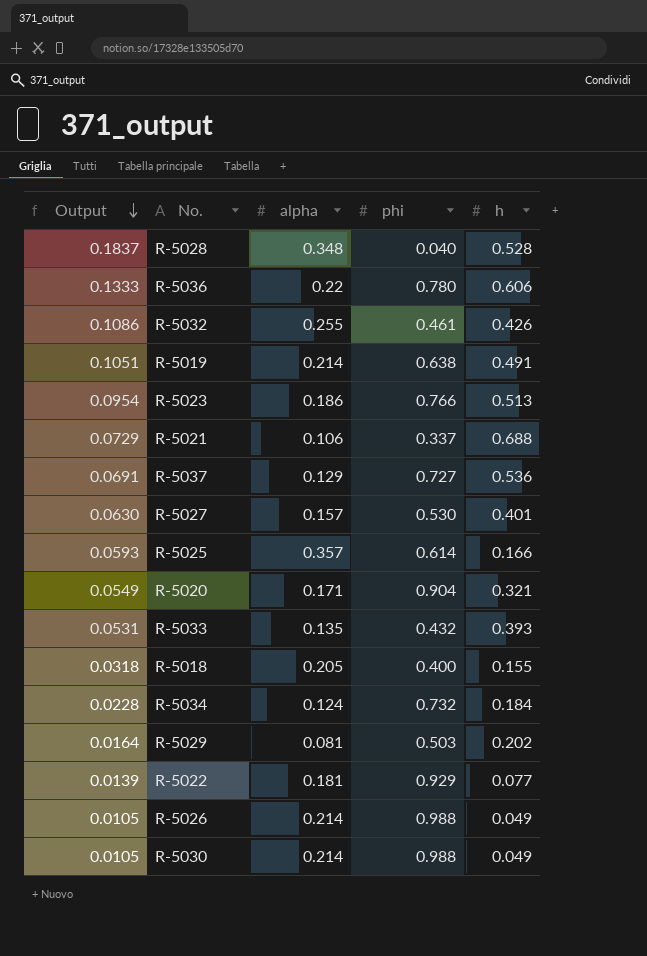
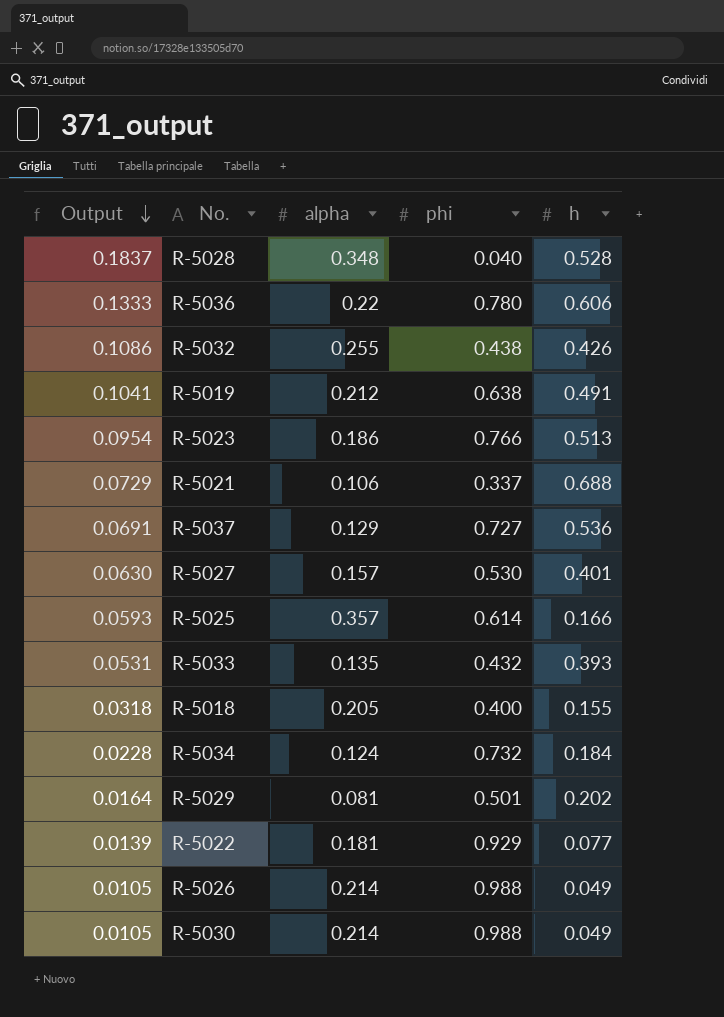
row R-5020: 0.0549 | 0.171 | 0.904 | 0.321 -> none
R-5032 | phi: 0.461 -> 0.438
R-5019 | Output: 0.1051 -> 0.1041
R-5019 | alpha: 0.214 -> 0.212
R-5029 | phi: 0.503 -> 0.501

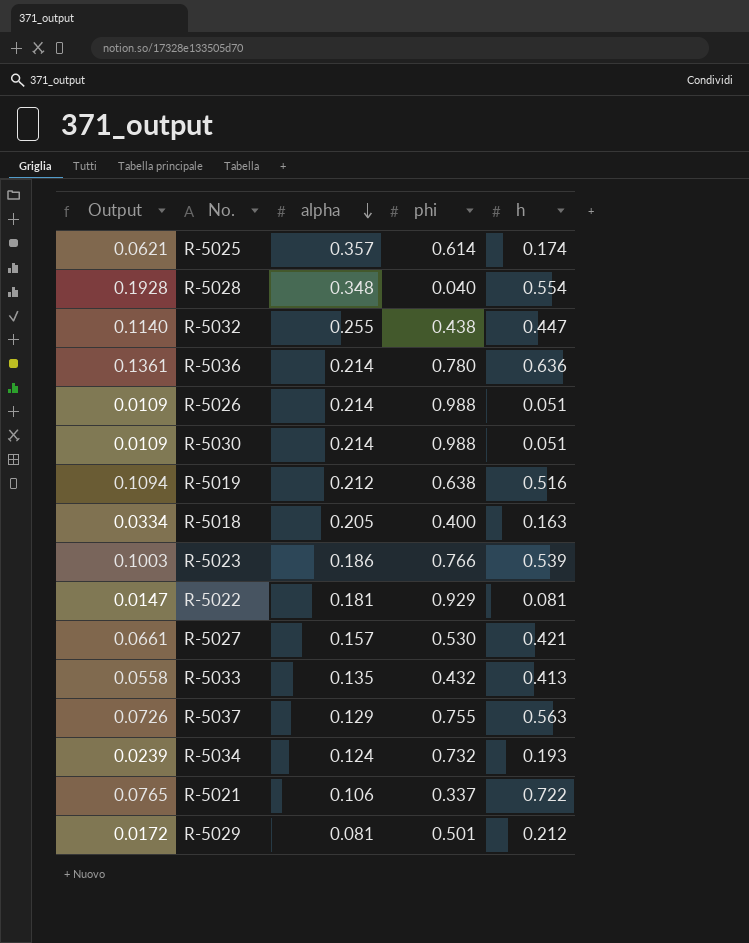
row order: Output descending -> alpha descending
R-5025 | Output: 0.0593 -> 0.0621
R-5025 | h: 0.166 -> 0.174
R-5028 | Output: 0.1837 -> 0.1928
R-5028 | h: 0.528 -> 0.554
R-5032 | Output: 0.1086 -> 0.1140
R-5032 | h: 0.426 -> 0.447
R-5036 | Output: 0.1333 -> 0.1361
R-5036 | alpha: 0.22 -> 0.214
R-5036 | h: 0.606 -> 0.636
R-5026 | Output: 0.0105 -> 0.0109
R-5026 | h: 0.049 -> 0.051
R-5030 | Output: 0.0105 -> 0.0109
R-5030 | h: 0.049 -> 0.051
R-5019 | Output: 0.1041 -> 0.1094
R-5019 | h: 0.491 -> 0.516
R-5018 | Output: 0.0318 -> 0.0334
R-5018 | h: 0.155 -> 0.163
R-5023 | Output: 0.0954 -> 0.1003
R-5023 | h: 0.513 -> 0.539
R-5022 | Output: 0.0139 -> 0.0147
R-5022 | h: 0.077 -> 0.081
R-5027 | Output: 0.0630 -> 0.0661
R-5027 | h: 0.401 -> 0.421
R-5033 | Output: 0.0531 -> 0.0558
R-5033 | h: 0.393 -> 0.413
R-5037 | Output: 0.0691 -> 0.0726
R-5037 | phi: 0.727 -> 0.755
R-5037 | h: 0.536 -> 0.563
R-5034 | Output: 0.0228 -> 0.0239
R-5034 | h: 0.184 -> 0.193
R-5021 | Output: 0.0729 -> 0.0765
R-5021 | h: 0.688 -> 0.722
R-5029 | Output: 0.0164 -> 0.0172
R-5029 | h: 0.202 -> 0.212

